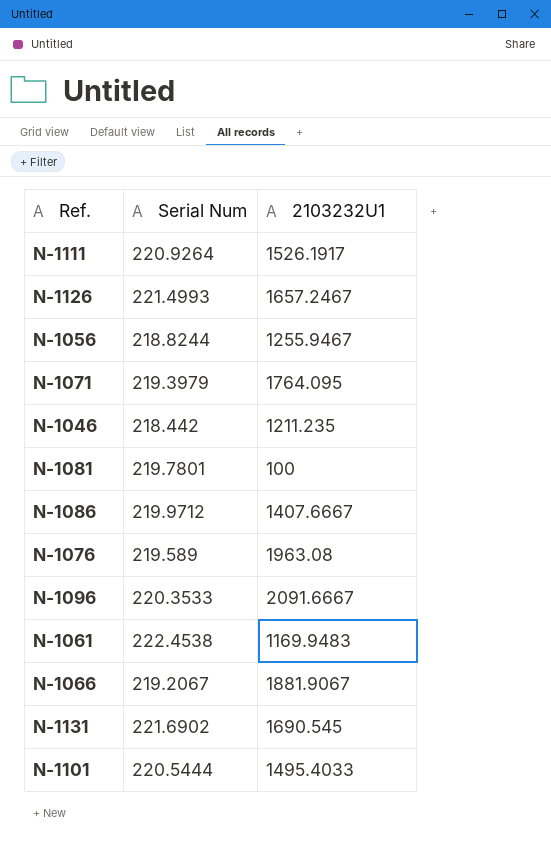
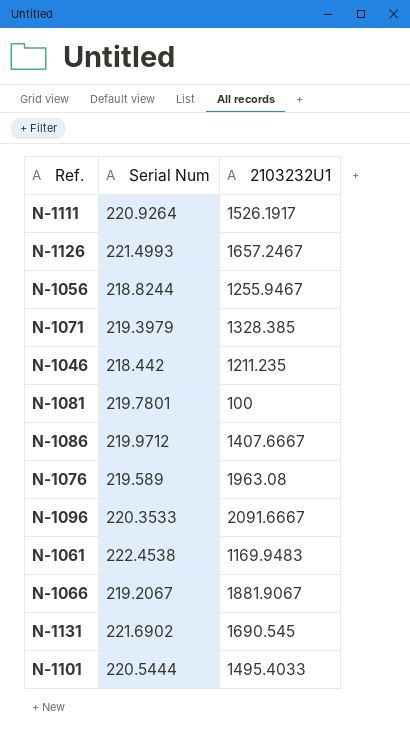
N-1071 | 2103232U1: 1764.095 -> 1328.385

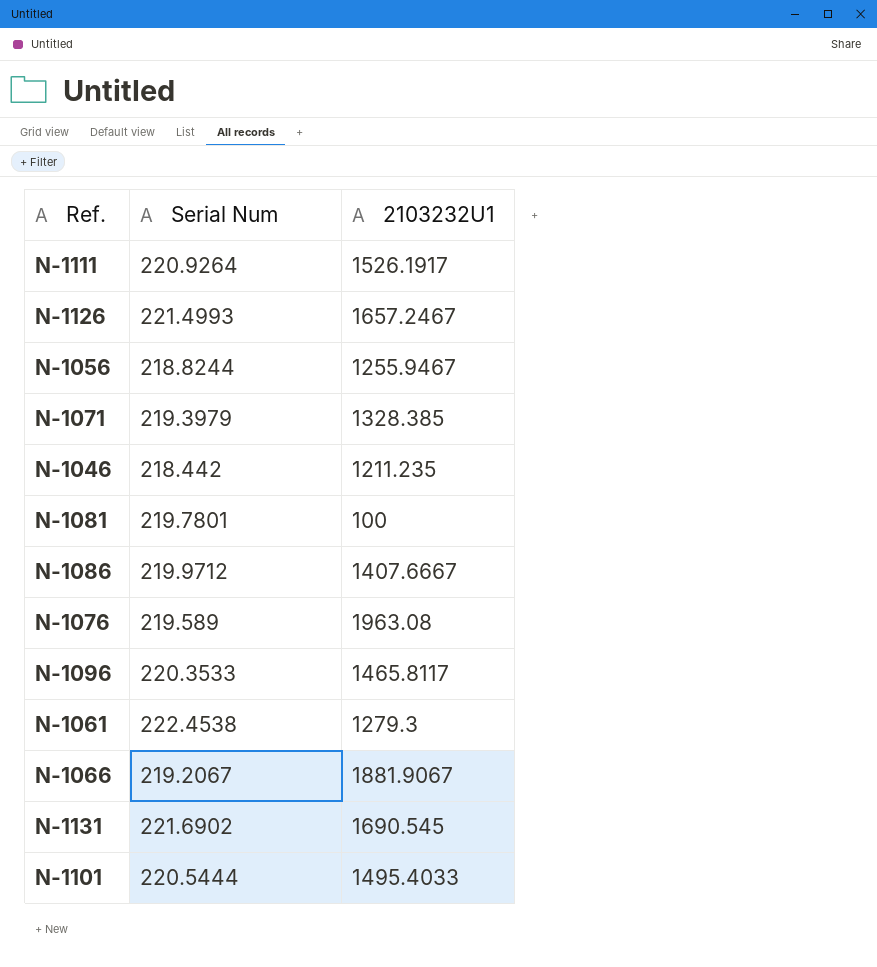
N-1096 | 2103232U1: 2091.6667 -> 1465.8117
N-1061 | 2103232U1: 1169.9483 -> 1279.3

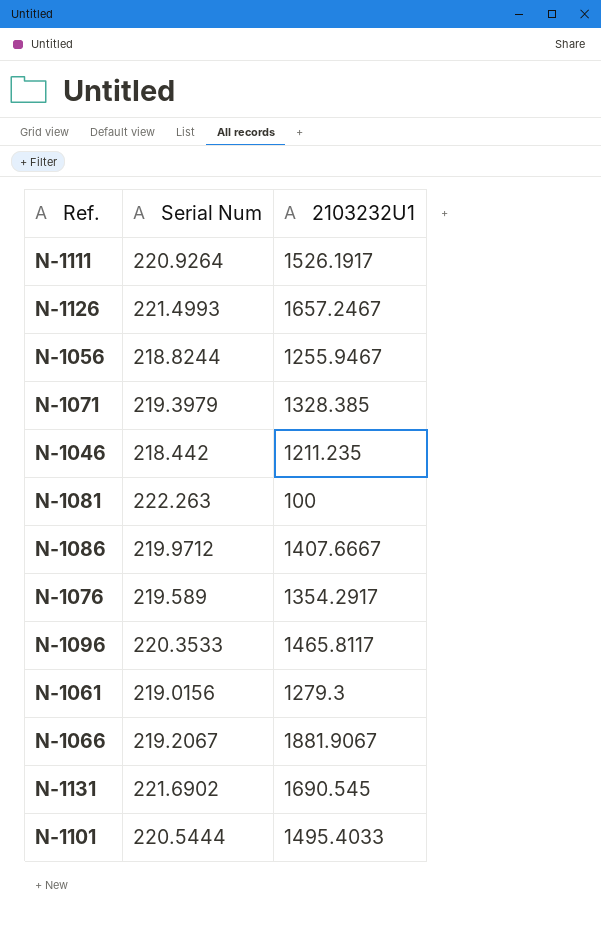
N-1081 | Serial Num: 219.7801 -> 222.263
N-1076 | 2103232U1: 1963.08 -> 1354.2917
N-1061 | Serial Num: 222.4538 -> 219.0156

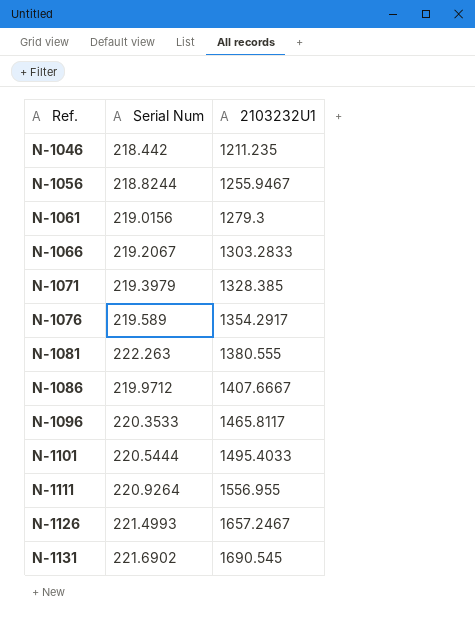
row order: none -> Ref. ascending
N-1066 | 2103232U1: 1881.9067 -> 1303.2833
N-1081 | 2103232U1: 100 -> 1380.555
N-1111 | 2103232U1: 1526.1917 -> 1556.955

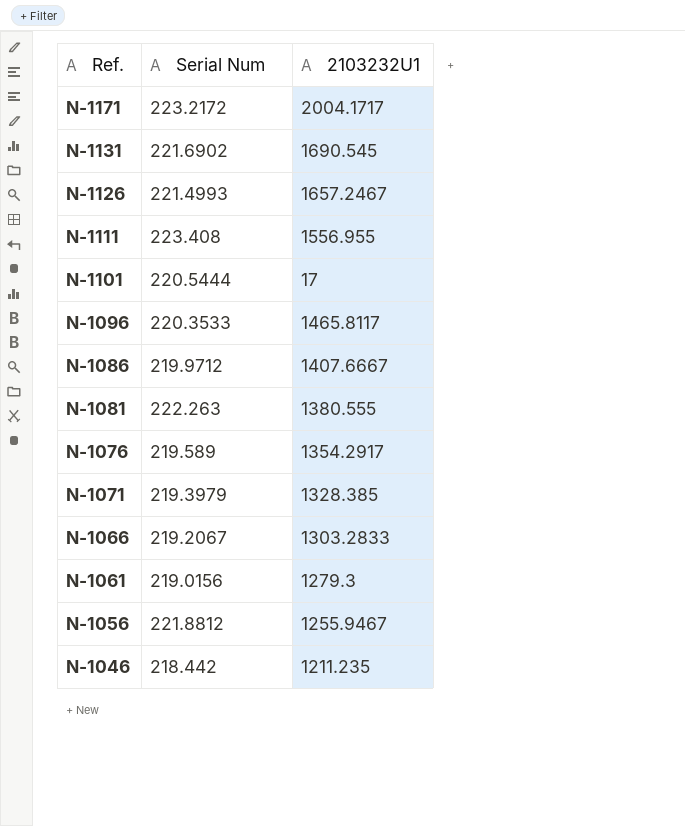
row order: Ref. ascending -> Ref. descending
row N-1171: none -> 223.2172 | 2004.1717
N-1111 | Serial Num: 220.9264 -> 223.408
N-1101 | 2103232U1: 1495.4033 -> 17
N-1056 | Serial Num: 218.8244 -> 221.8812

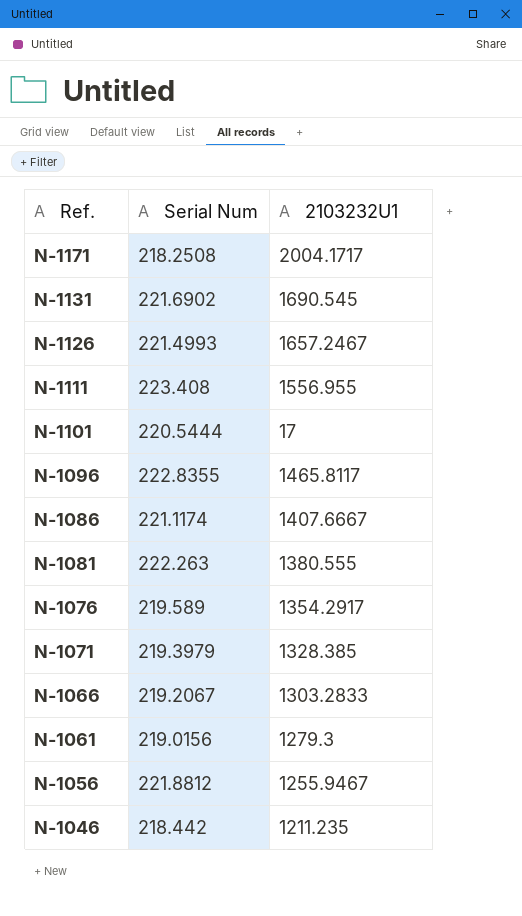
N-1171 | Serial Num: 223.2172 -> 218.2508
N-1096 | Serial Num: 220.3533 -> 222.8355
N-1086 | Serial Num: 219.9712 -> 221.1174

